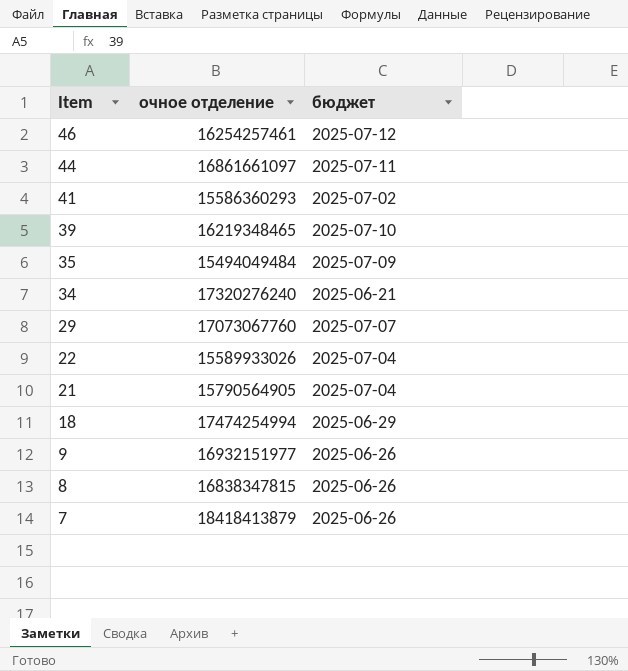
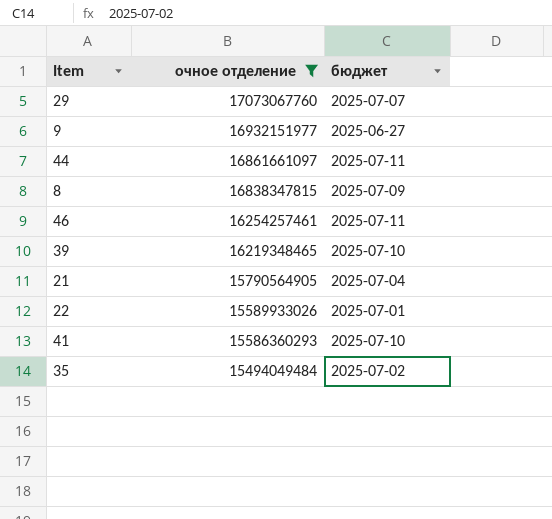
filter: none -> очное отделение <= 17073067760
row order: Item descending -> очное отделение descending
9 | бюджет: 2025-06-26 -> 2025-06-27
8 | бюджет: 2025-06-26 -> 2025-07-09
46 | бюджет: 2025-07-12 -> 2025-07-11
22 | бюджет: 2025-07-04 -> 2025-07-01
41 | бюджет: 2025-07-02 -> 2025-07-10
35 | бюджет: 2025-07-09 -> 2025-07-02

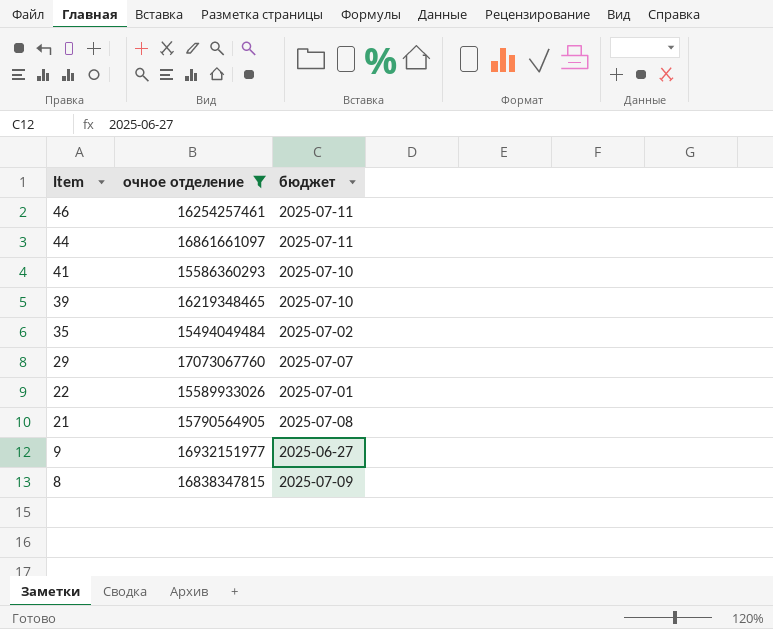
row order: очное отделение descending -> Item descending
21 | бюджет: 2025-07-04 -> 2025-07-08

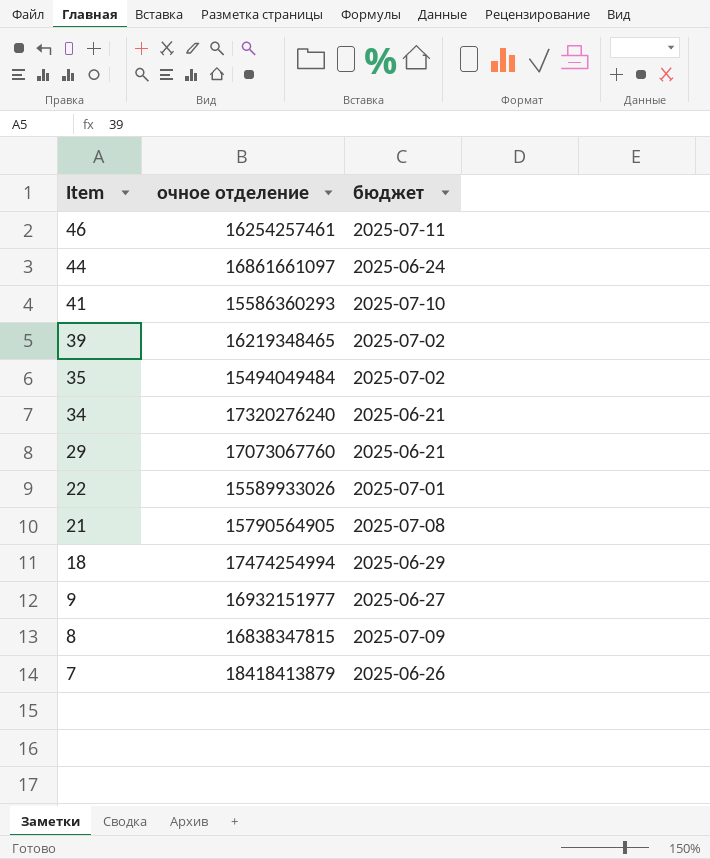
filter: очное отделение <= 17073067760 -> none
44 | бюджет: 2025-07-11 -> 2025-06-24
39 | бюджет: 2025-07-10 -> 2025-07-02
29 | бюджет: 2025-07-07 -> 2025-06-21

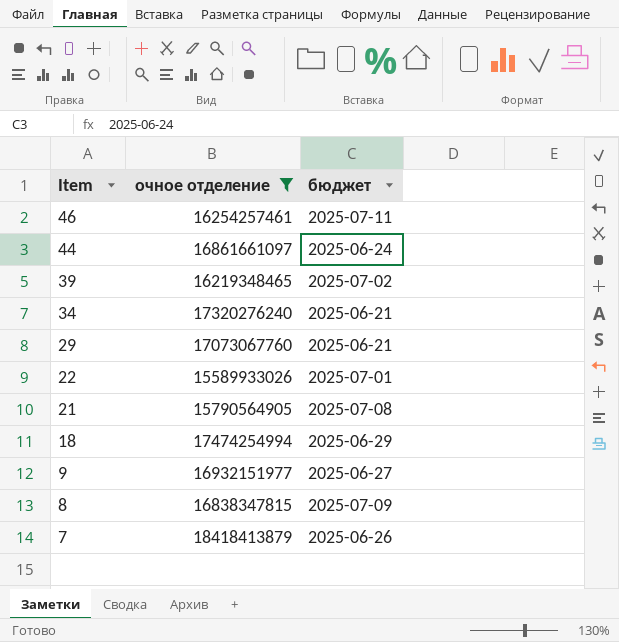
filter: none -> очное отделение >= 15589933026

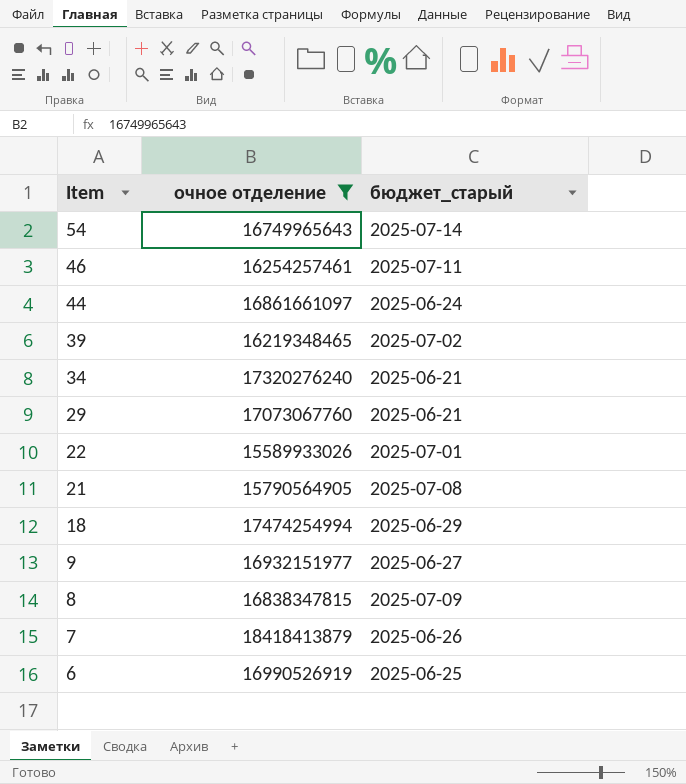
column name: бюджет -> бюджет_старый
row 54: none -> 16749965643 | 2025-07-14
row 6: none -> 16990526919 | 2025-06-25

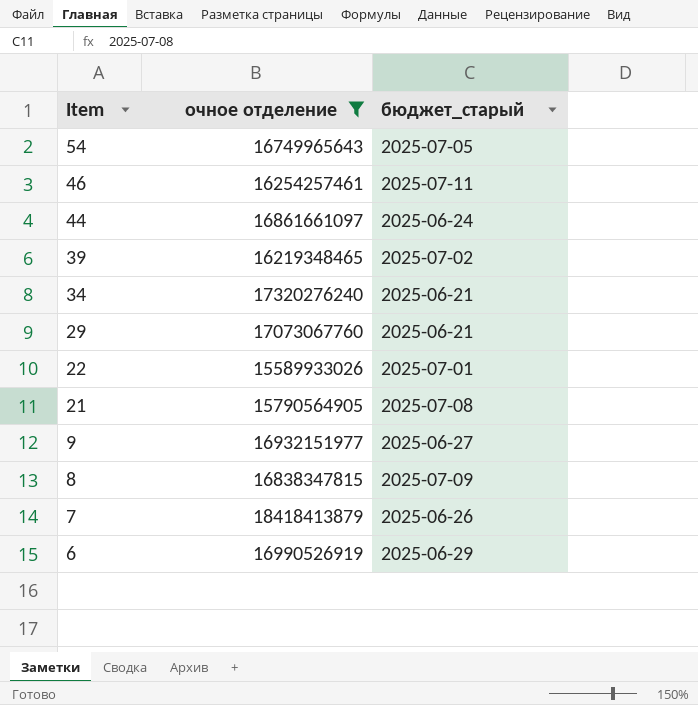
row 18: 17474254994 | 2025-06-29 -> none
54 | бюджет_старый: 2025-07-14 -> 2025-07-05
6 | бюджет_старый: 2025-06-25 -> 2025-06-29

